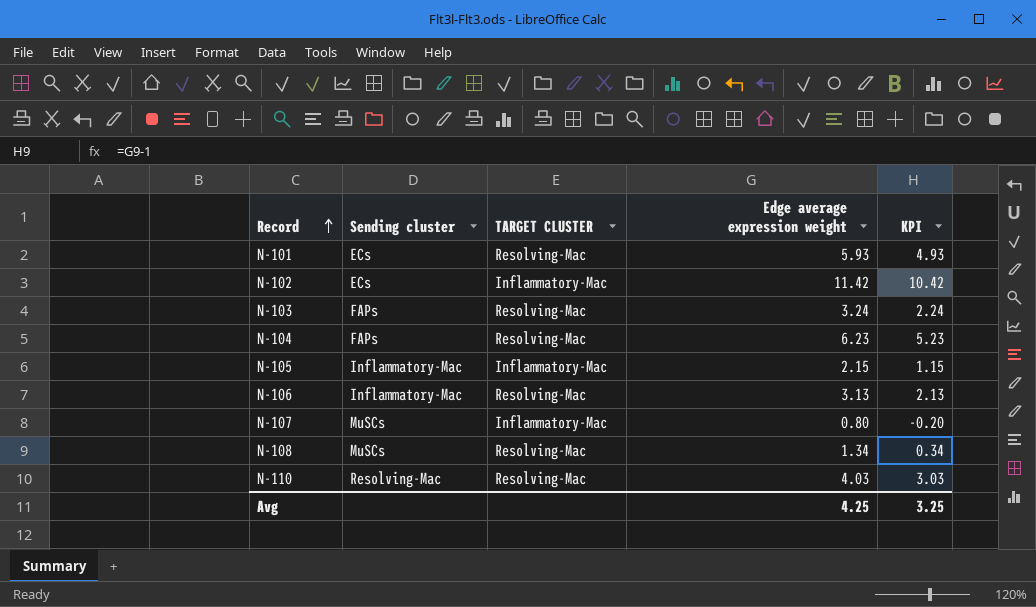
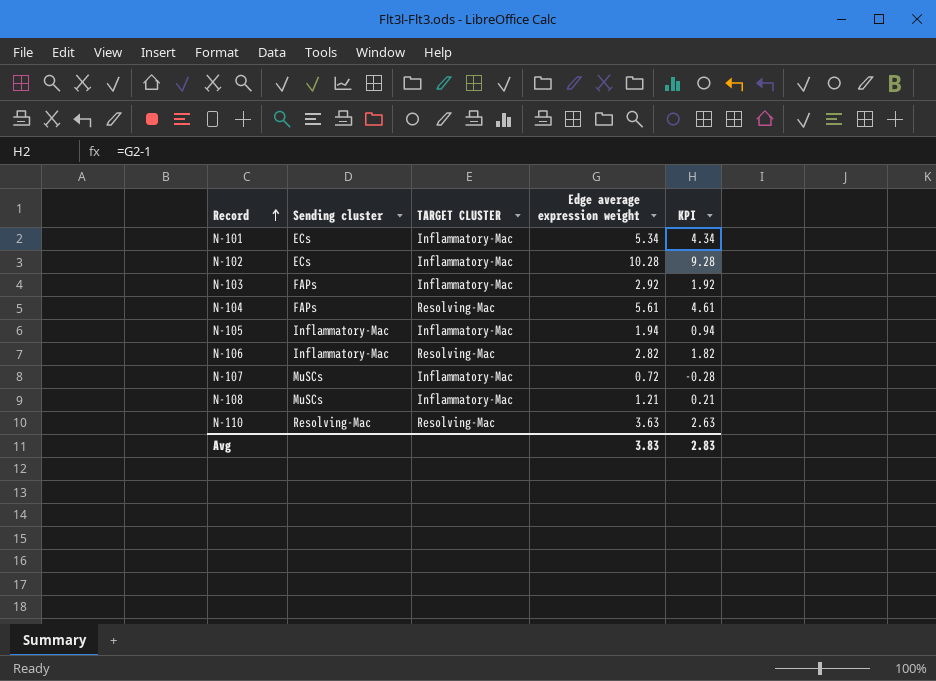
N-101 | TARGET CLUSTER: Resolving-Mac -> Inflammatory-Mac
N-101 | Edge average expression weight: 5.93 -> 5.34
N-101 | KPI: 4.93 -> 4.34
N-102 | Edge average expression weight: 11.42 -> 10.28
N-102 | KPI: 10.42 -> 9.28
N-103 | TARGET CLUSTER: Resolving-Mac -> Inflammatory-Mac
N-103 | Edge average expression weight: 3.24 -> 2.92
N-103 | KPI: 2.24 -> 1.92
N-104 | Edge average expression weight: 6.23 -> 5.61
N-104 | KPI: 5.23 -> 4.61
N-105 | Edge average expression weight: 2.15 -> 1.94
N-105 | KPI: 1.15 -> 0.94
N-106 | Edge average expression weight: 3.13 -> 2.82
N-106 | KPI: 2.13 -> 1.82
N-107 | Edge average expression weight: 0.80 -> 0.72
N-107 | KPI: -0.20 -> -0.28
N-108 | TARGET CLUSTER: Resolving-Mac -> Inflammatory-Mac
N-108 | Edge average expression weight: 1.34 -> 1.21
N-108 | KPI: 0.34 -> 0.21
N-110 | Edge average expression weight: 4.03 -> 3.63
N-110 | KPI: 3.03 -> 2.63
Avg | Edge average expression weight: 4.25 -> 3.83
Avg | KPI: 3.25 -> 2.83

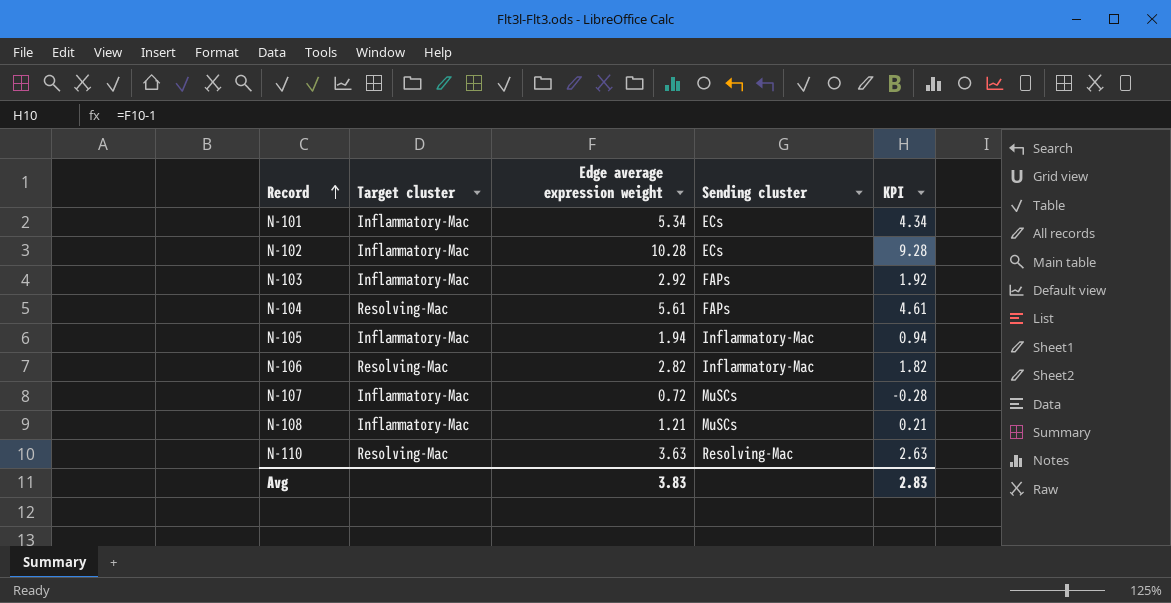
column name: TARGET CLUSTER -> Target cluster
column Sending cluster | position: 2 -> 4

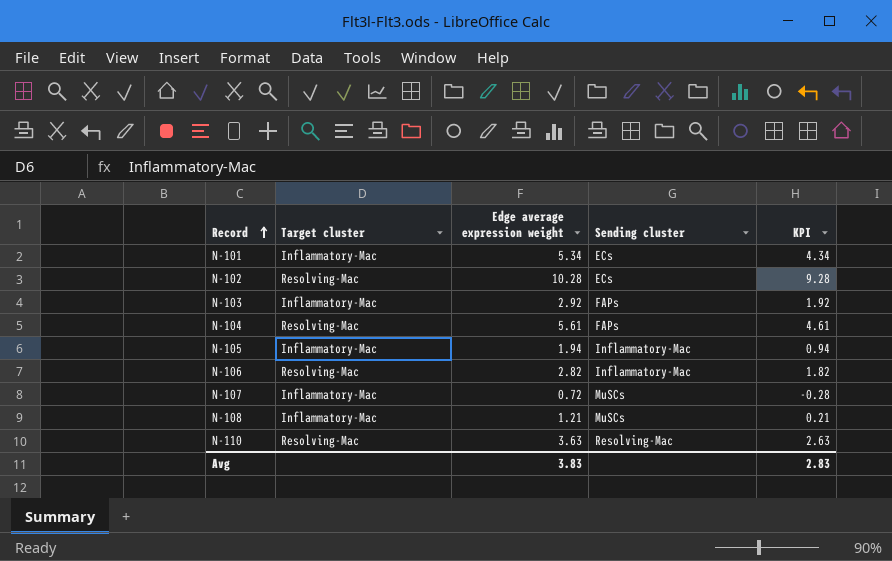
N-102 | Target cluster: Inflammatory-Mac -> Resolving-Mac

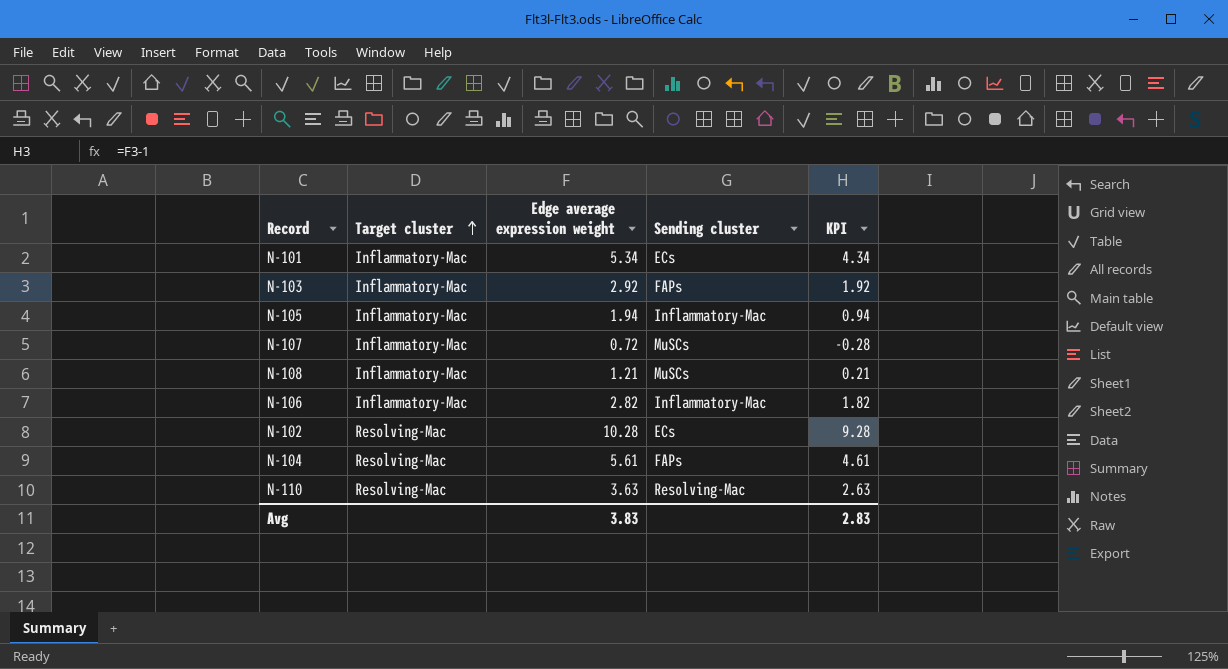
row order: Record ascending -> Target cluster ascending
N-106 | Target cluster: Resolving-Mac -> Inflammatory-Mac

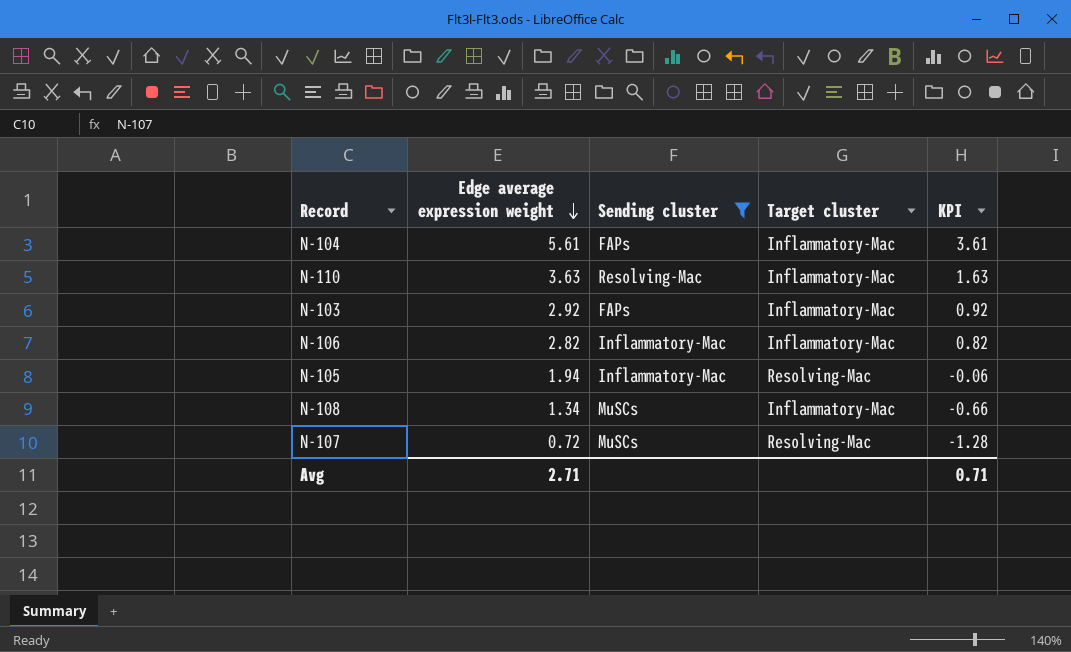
filter: none -> Sending cluster != ECs
row order: Target cluster ascending -> Edge average expression weight descending
column Target cluster | position: 2 -> 4
column KPI | formula: [Edge average expression weight] - 1 -> [Edge average expression weight] - 2
N-104 | Target cluster: Resolving-Mac -> Inflammatory-Mac
N-110 | Target cluster: Resolving-Mac -> Inflammatory-Mac
N-105 | Target cluster: Inflammatory-Mac -> Resolving-Mac
N-108 | Edge average expression weight: 1.21 -> 1.34
N-107 | Target cluster: Inflammatory-Mac -> Resolving-Mac
Avg | Edge average expression weight: 3.83 -> 2.71
Avg | KPI: 2.83 -> 0.71

